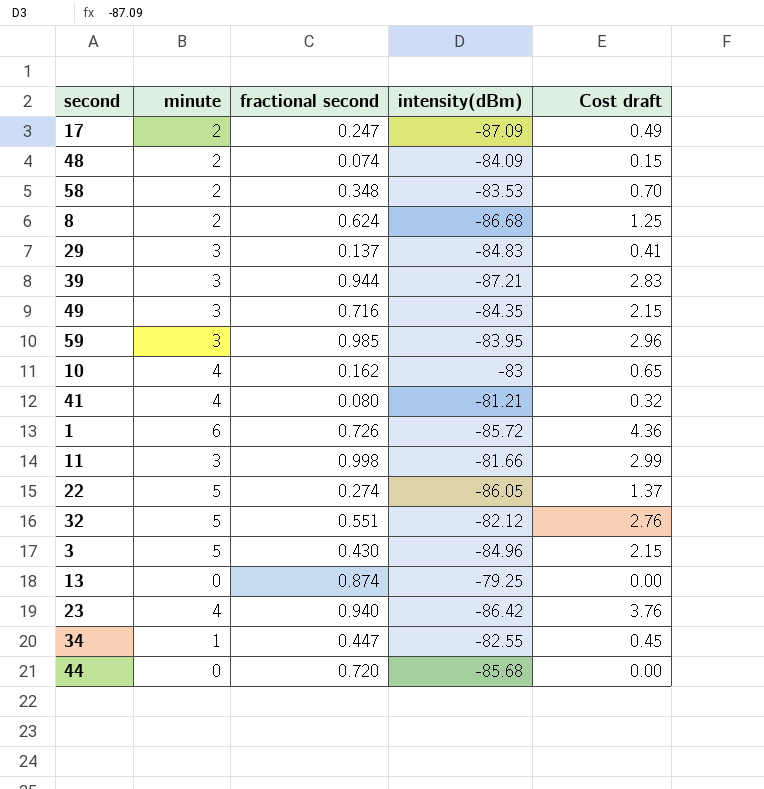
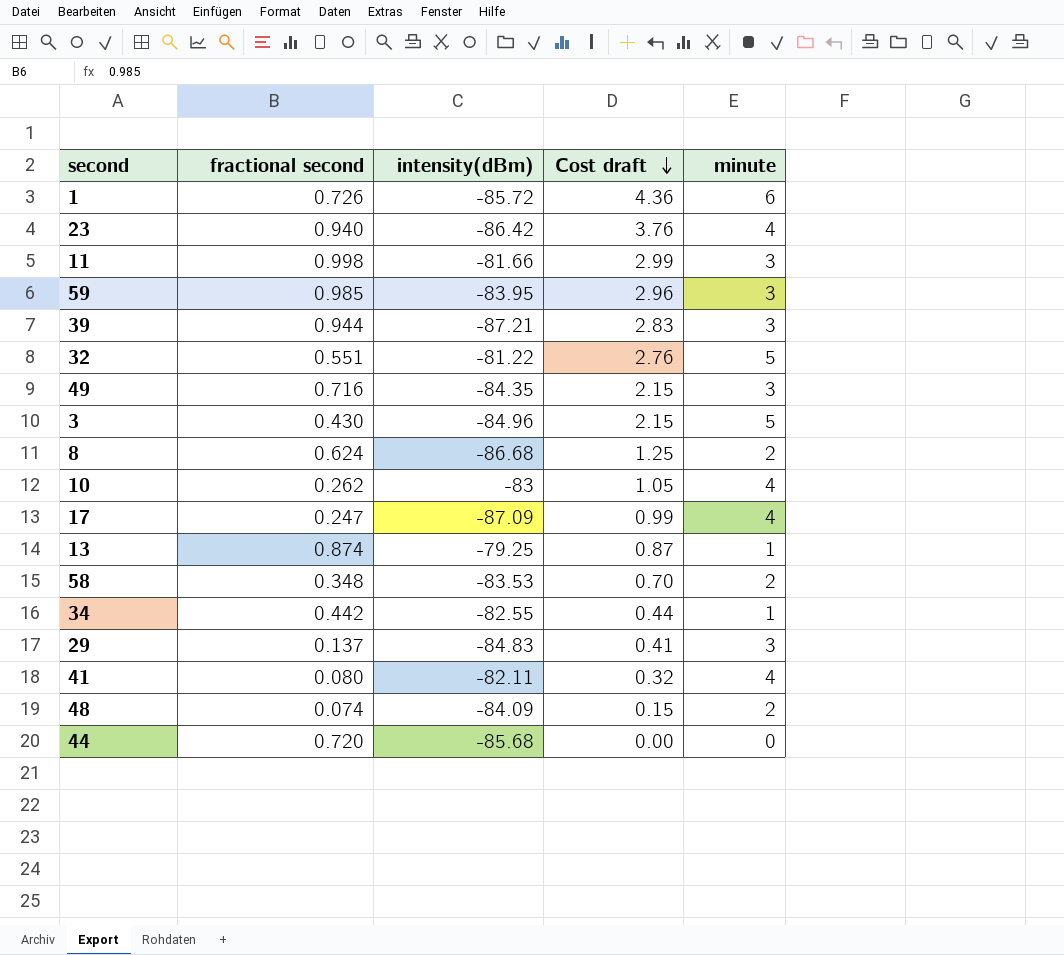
row order: none -> Cost draft descending
column minute | position: 2 -> 5
row 22: 5 | 0.274 | -86.05 | 1.37 -> none
32 | intensity(dBm): -82.12 -> -81.22
10 | fractional second: 0.162 -> 0.262
10 | Cost draft: 0.65 -> 1.05
17 | Cost draft: 0.49 -> 0.99
17 | minute: 2 -> 4
13 | Cost draft: 0.00 -> 0.87
13 | minute: 0 -> 1
34 | fractional second: 0.447 -> 0.442
34 | Cost draft: 0.45 -> 0.44
41 | intensity(dBm): -81.21 -> -82.11

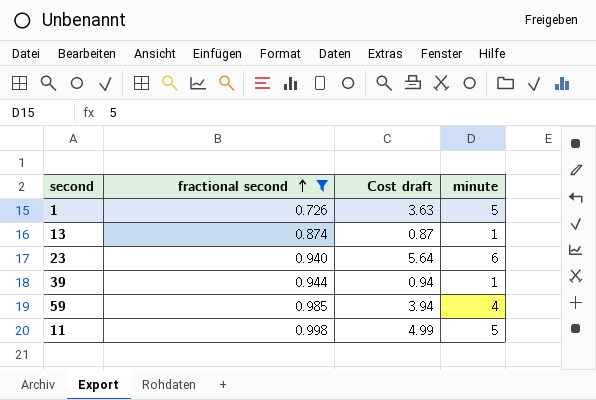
filter: none -> fractional second >= 0.726
row order: Cost draft descending -> fractional second ascending
column intensity(dBm) | position: 3 -> none
1 | Cost draft: 4.36 -> 3.63
1 | minute: 6 -> 5
23 | Cost draft: 3.76 -> 5.64
23 | minute: 4 -> 6
39 | Cost draft: 2.83 -> 0.94
39 | minute: 3 -> 1
59 | Cost draft: 2.96 -> 3.94
59 | minute: 3 -> 4
11 | Cost draft: 2.99 -> 4.99
11 | minute: 3 -> 5

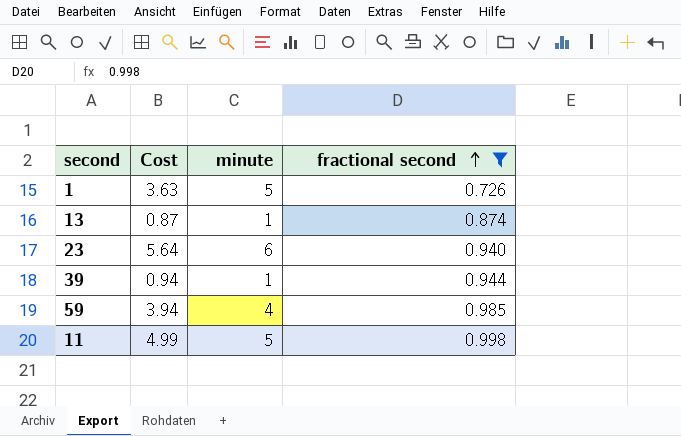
column name: Cost draft -> Cost
column fractional second | position: 2 -> 4

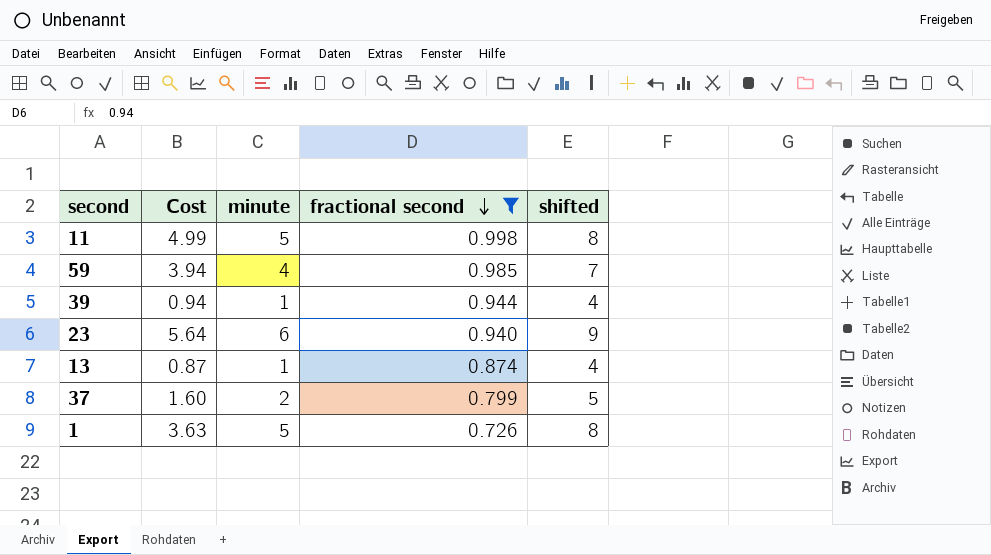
row order: fractional second ascending -> fractional second descending
column shifted | formula: none -> [minute] + 3
row 37: none -> 1.60 | 2 | 0.799 | 5

